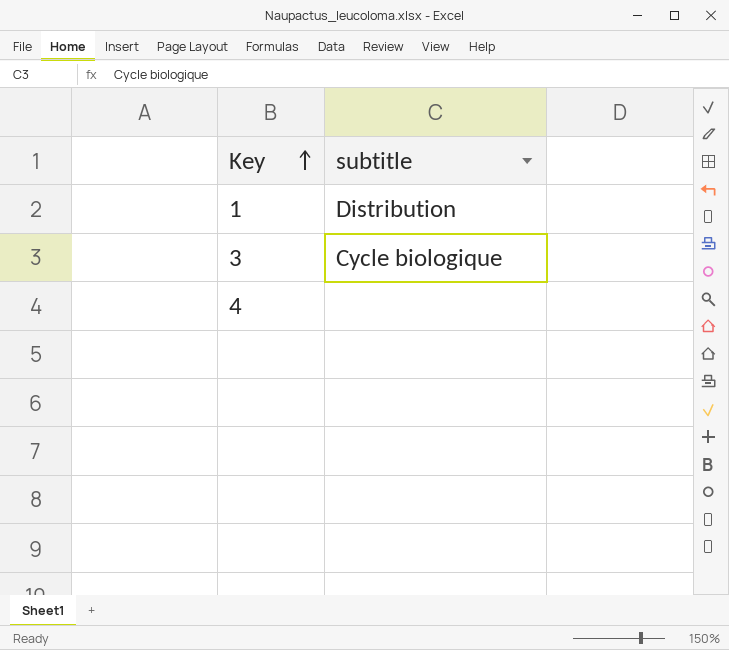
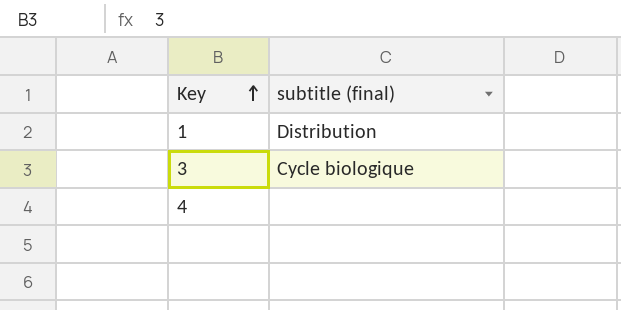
column name: subtitle -> subtitle (final)

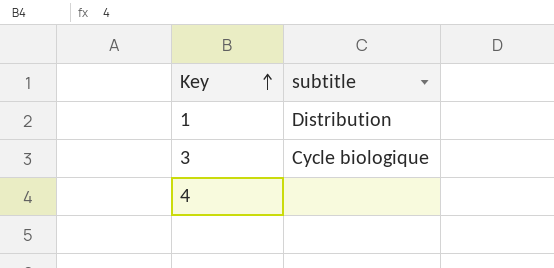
column name: subtitle (final) -> subtitle

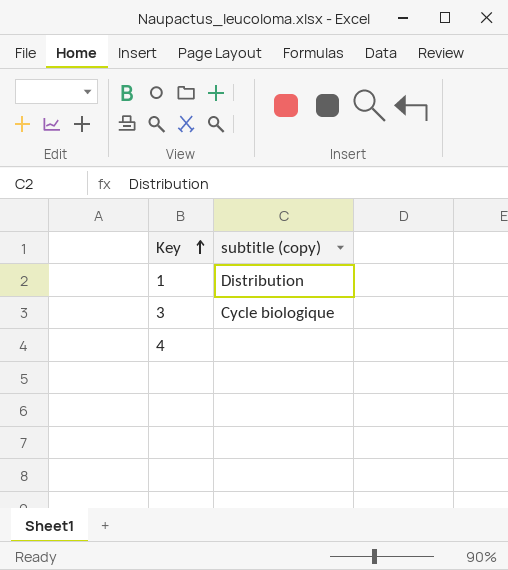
column name: subtitle -> subtitle (copy)

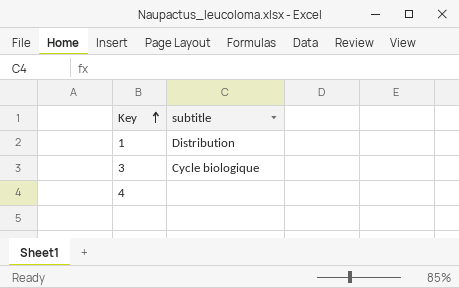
column name: subtitle (copy) -> subtitle

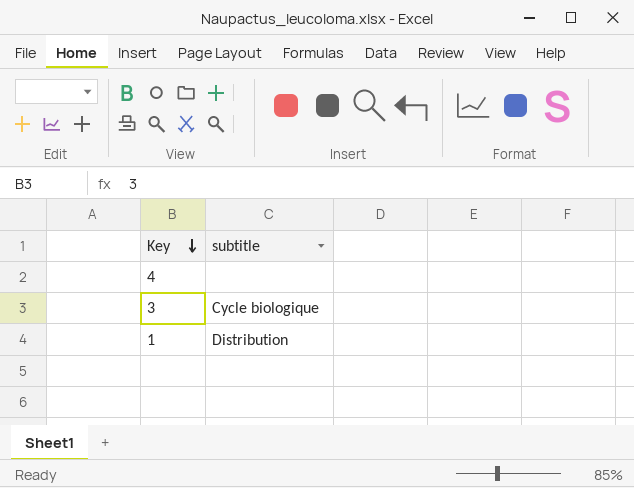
row order: Key ascending -> Key descending

